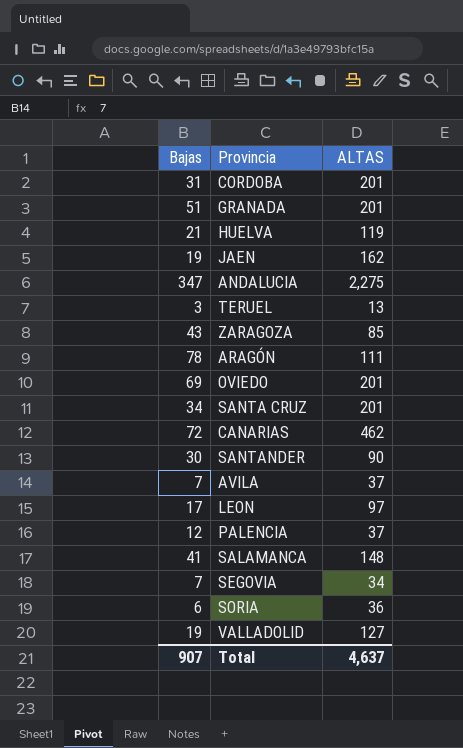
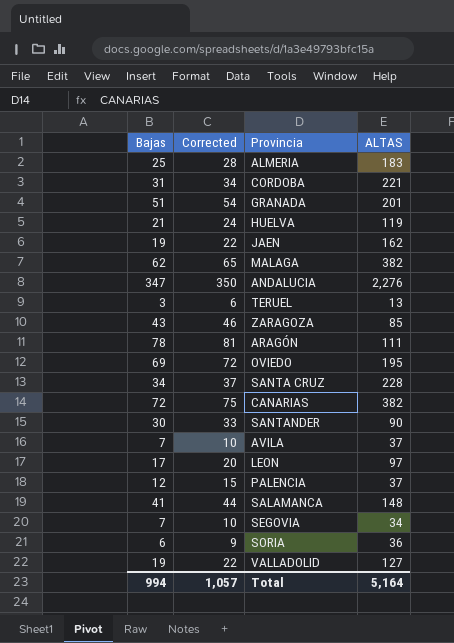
column Corrected | formula: none -> [Bajas] + 3
row ALMERIA: none -> 25 | 28 | 183
CORDOBA | ALTAS: 201 -> 221
row MALAGA: none -> 62 | 65 | 382
ANDALUCIA | ALTAS: 2,275 -> 2,276
OVIEDO | ALTAS: 201 -> 195
SANTA CRUZ | ALTAS: 201 -> 228
CANARIAS | ALTAS: 462 -> 382
Total | Bajas: 907 -> 994
Total | ALTAS: 4,637 -> 5,164

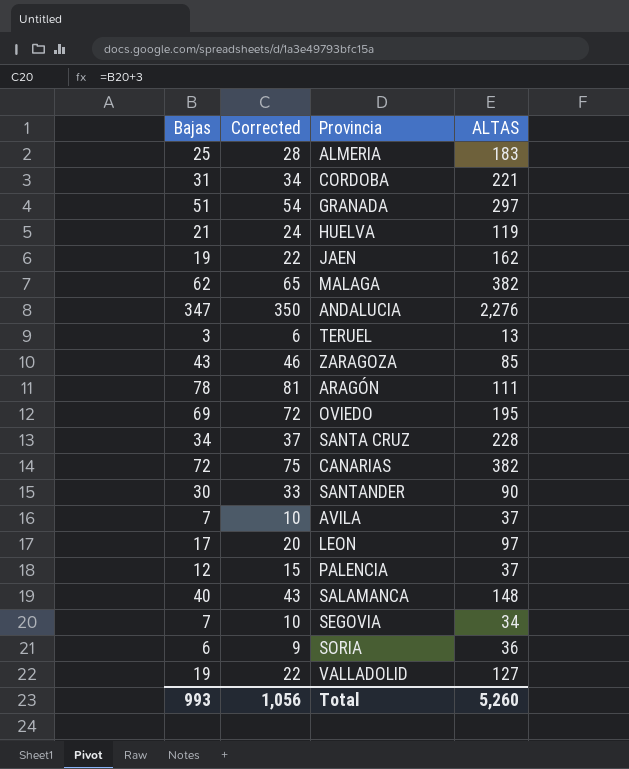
GRANADA | ALTAS: 201 -> 297
SALAMANCA | Bajas: 41 -> 40
SALAMANCA | Corrected: 44 -> 43
Total | Bajas: 994 -> 993
Total | Corrected: 1,057 -> 1,056
Total | ALTAS: 5,164 -> 5,260

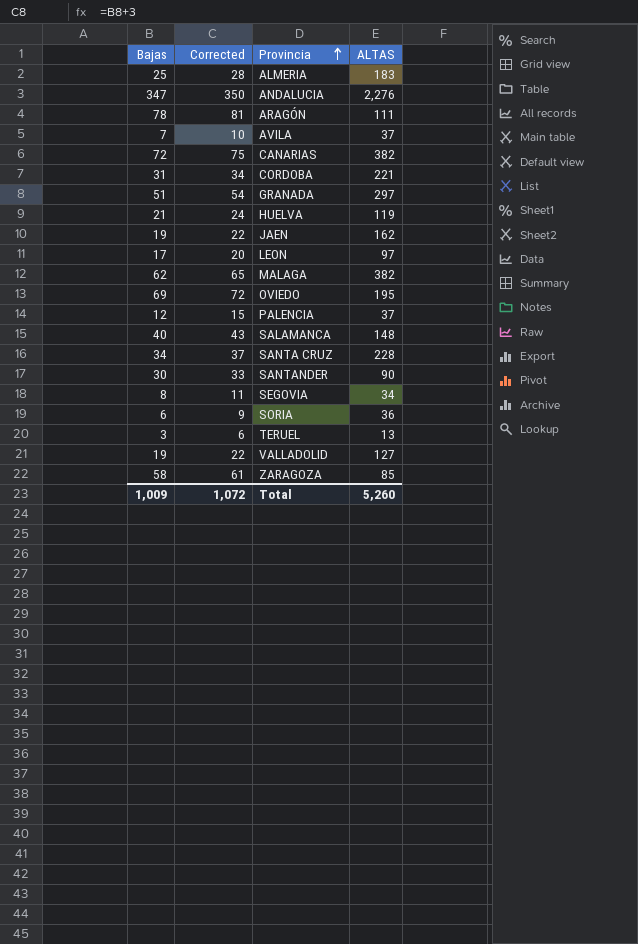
row order: none -> Provincia ascending
SEGOVIA | Bajas: 7 -> 8
SEGOVIA | Corrected: 10 -> 11
ZARAGOZA | Bajas: 43 -> 58
ZARAGOZA | Corrected: 46 -> 61
Total | Bajas: 993 -> 1,009
Total | Corrected: 1,056 -> 1,072

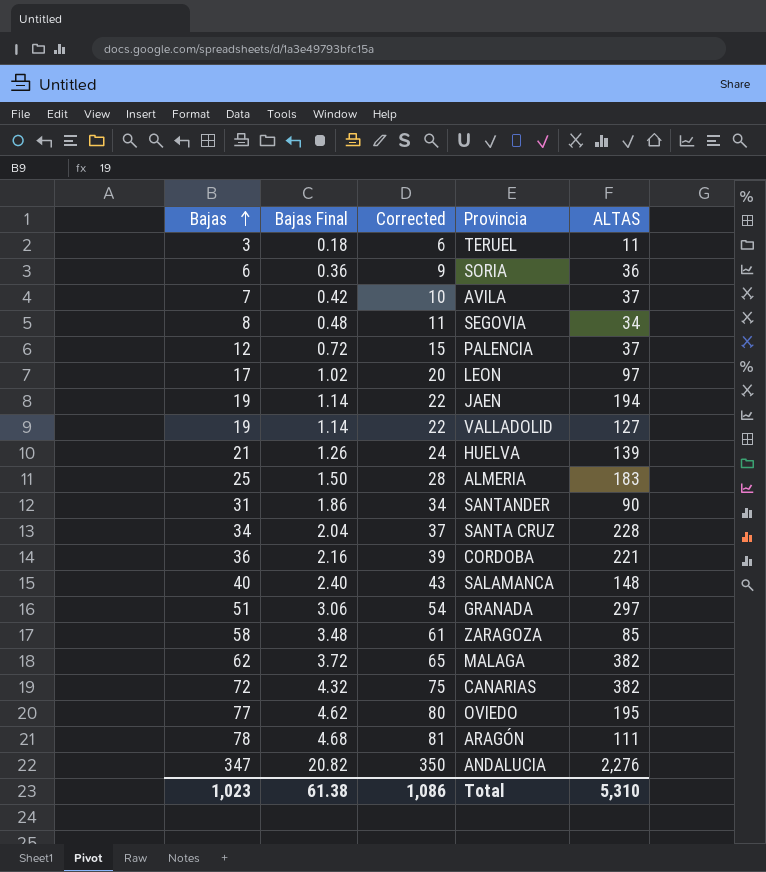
row order: Provincia ascending -> Bajas ascending
column Bajas Final | formula: none -> [Bajas] * 0.06
TERUEL | ALTAS: 13 -> 11
JAEN | ALTAS: 162 -> 194
HUELVA | ALTAS: 119 -> 139
SANTANDER | Bajas: 30 -> 31
SANTANDER | Corrected: 33 -> 34
CORDOBA | Bajas: 31 -> 36
CORDOBA | Corrected: 34 -> 39
OVIEDO | Bajas: 69 -> 77
OVIEDO | Corrected: 72 -> 80
Total | Bajas: 1,009 -> 1,023
Total | Corrected: 1,072 -> 1,086
Total | ALTAS: 5,260 -> 5,310

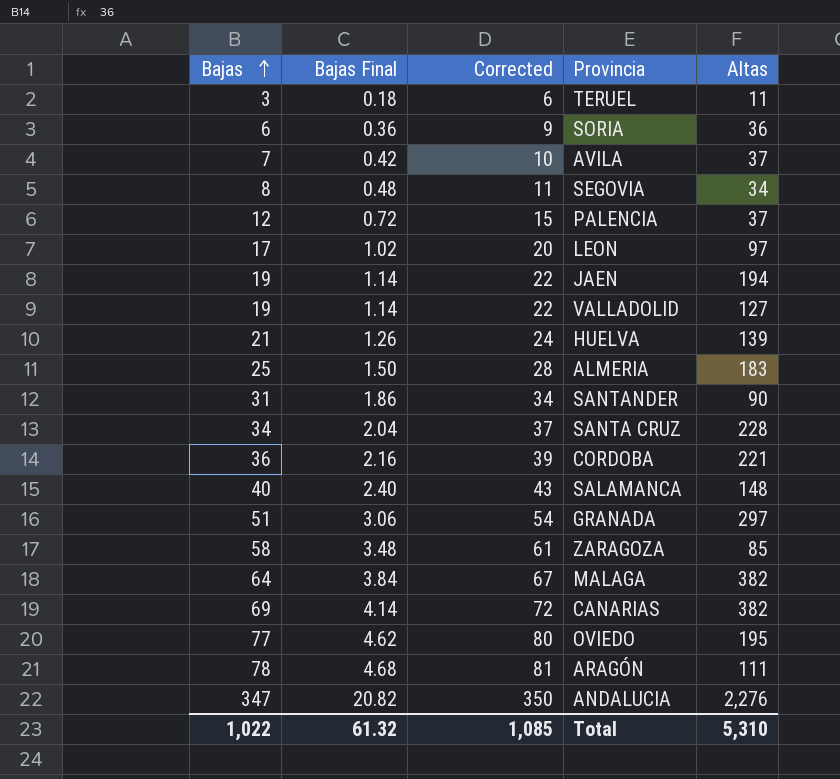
column name: ALTAS -> Altas
MALAGA | Bajas: 62 -> 64
MALAGA | Bajas Final: 3.72 -> 3.84
MALAGA | Corrected: 65 -> 67
CANARIAS | Bajas: 72 -> 69
CANARIAS | Bajas Final: 4.32 -> 4.14
CANARIAS | Corrected: 75 -> 72
Total | Bajas: 1,023 -> 1,022
Total | Bajas Final: 61.38 -> 61.32
Total | Corrected: 1,086 -> 1,085

